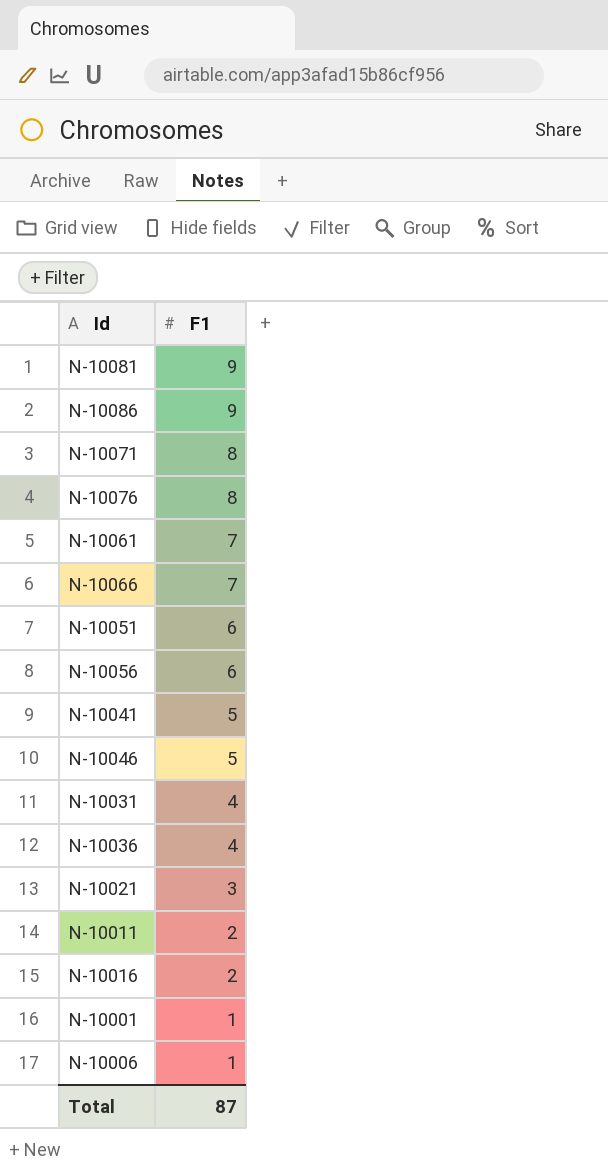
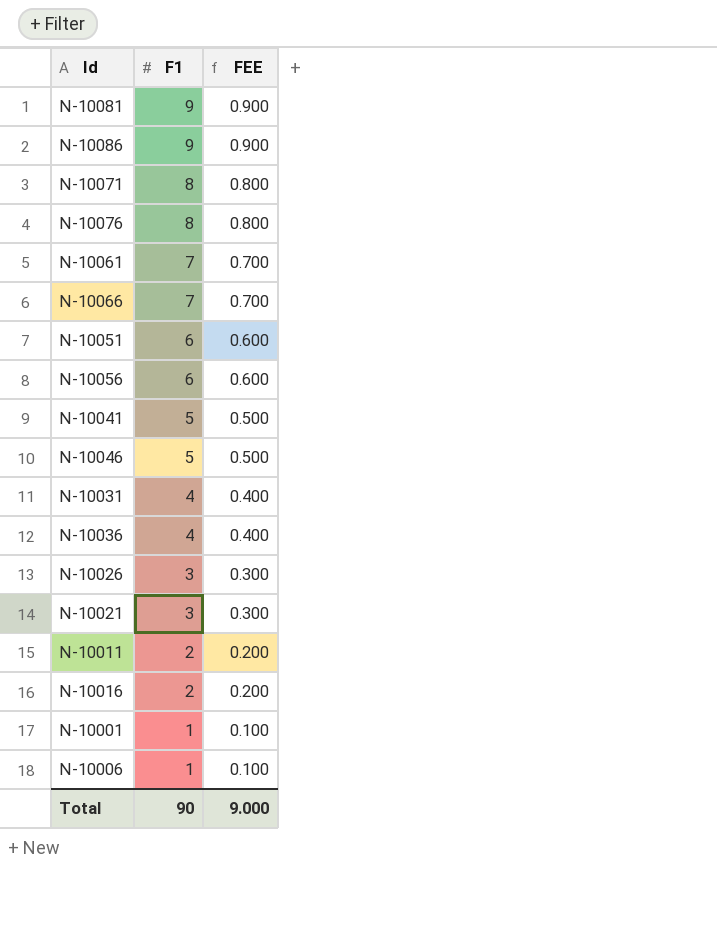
column FEE | formula: none -> [F1] * 0.1
row N-10026: none -> 3 | 0.300
Total | F1: 87 -> 90

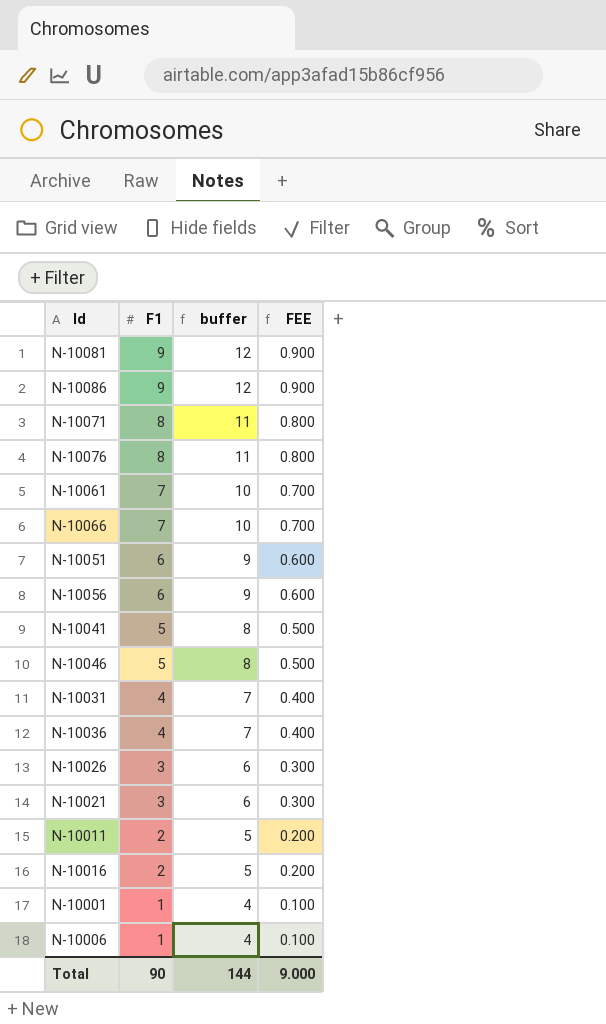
column buffer | formula: none -> [F1] + 3

